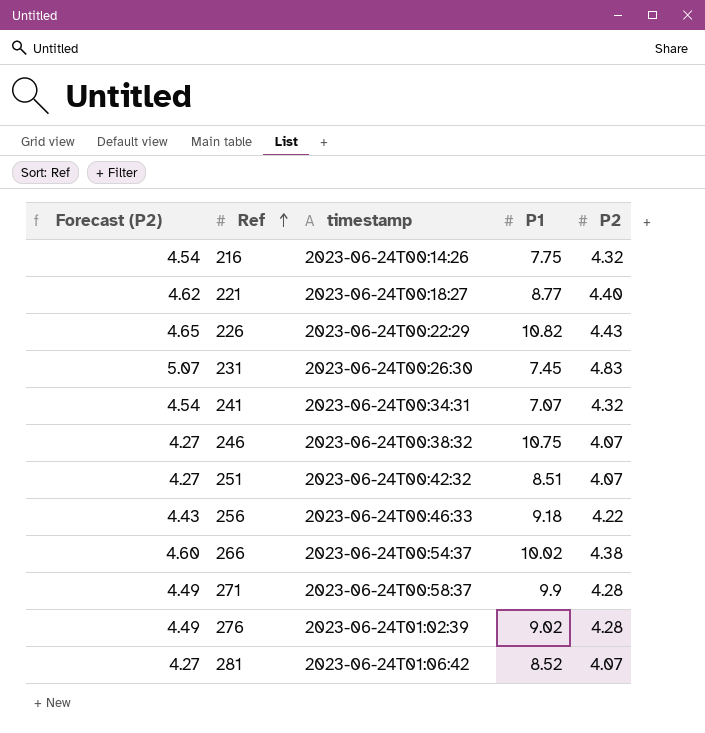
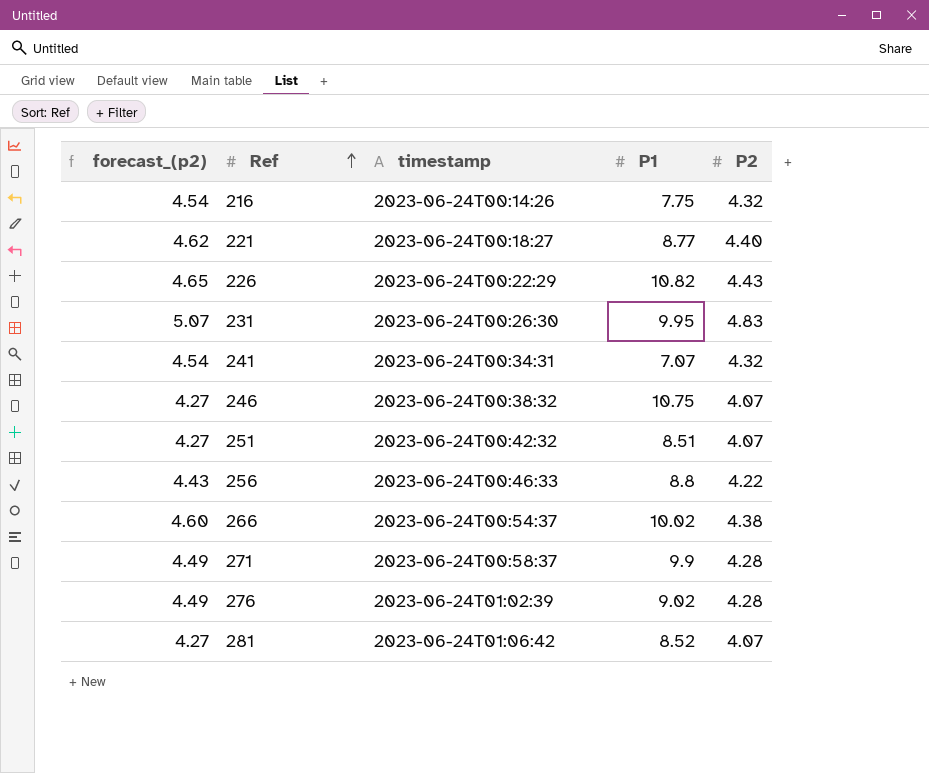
column name: Forecast (P2) -> forecast_(p2)
231 | P1: 7.45 -> 9.95
256 | P1: 9.18 -> 8.8

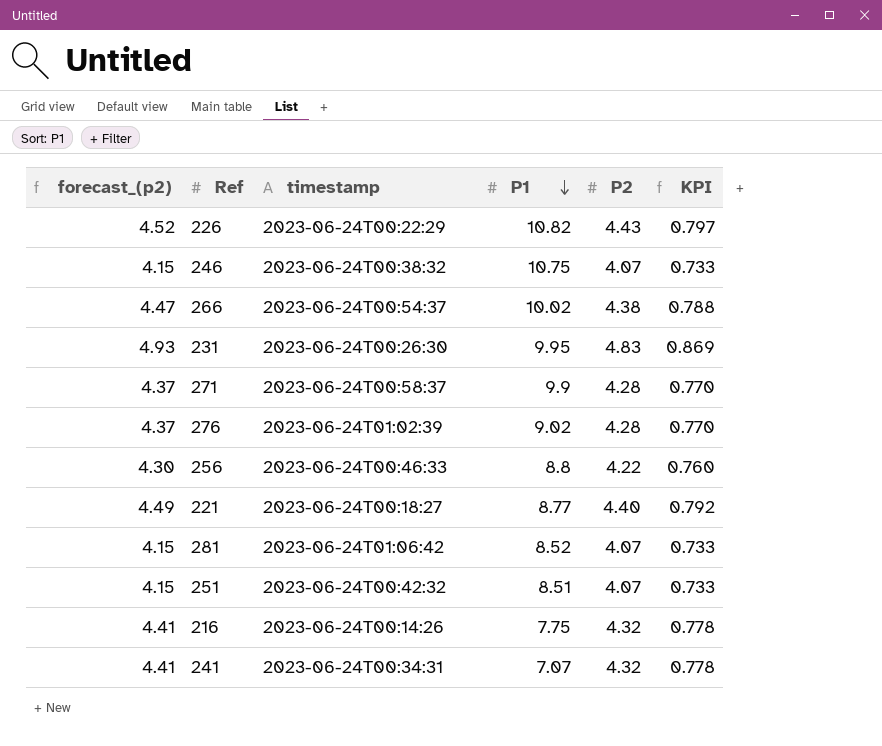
row order: Ref ascending -> P1 descending
column forecast_(p2) | formula: [P2] * 1.05 -> [P2] * 1.02
column KPI | formula: none -> [P2] * 0.18

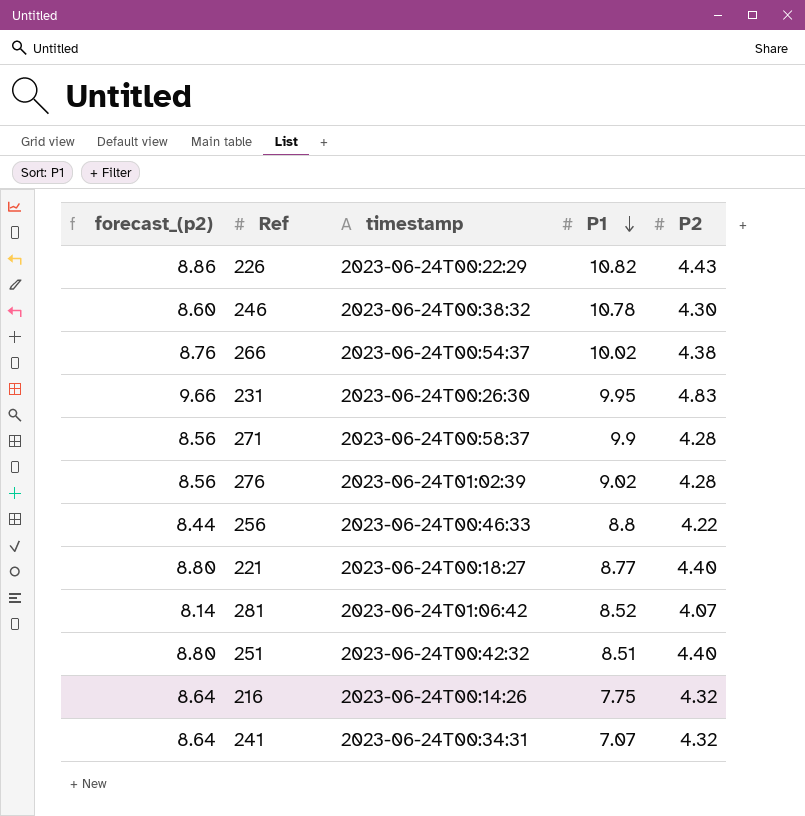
column KPI | formula: [P2] * 0.18 -> none
column forecast_(p2) | formula: [P2] * 1.02 -> [P2] * 2
246 | P1: 10.75 -> 10.78
246 | P2: 4.07 -> 4.30
251 | P2: 4.07 -> 4.40

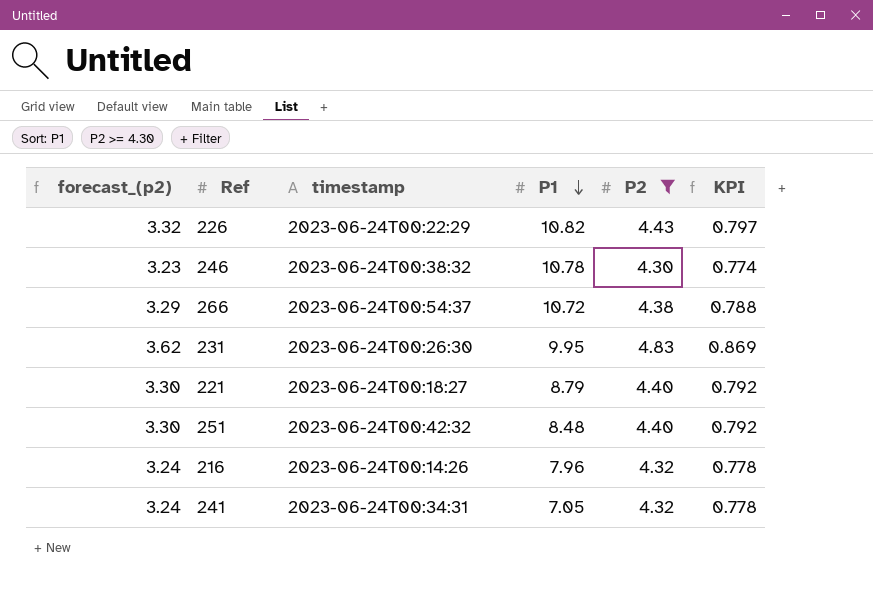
filter: none -> P2 >= 4.30
column forecast_(p2) | formula: [P2] * 2 -> [P2] * 0.75
column KPI | formula: none -> [P2] * 0.18
266 | P1: 10.02 -> 10.72
221 | P1: 8.77 -> 8.79
251 | P1: 8.51 -> 8.48
216 | P1: 7.75 -> 7.96
241 | P1: 7.07 -> 7.05

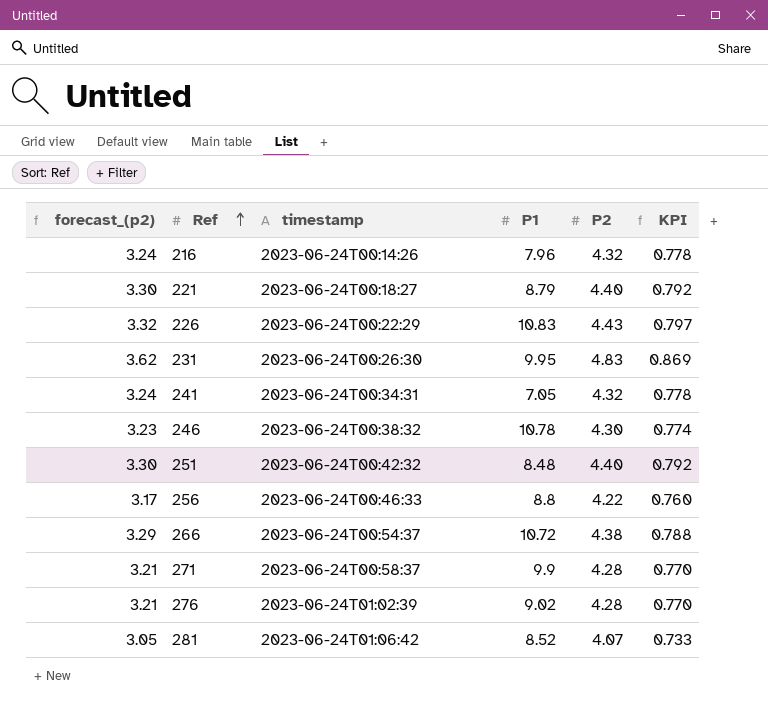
filter: P2 >= 4.30 -> none
row order: P1 descending -> Ref ascending
226 | P1: 10.82 -> 10.83

